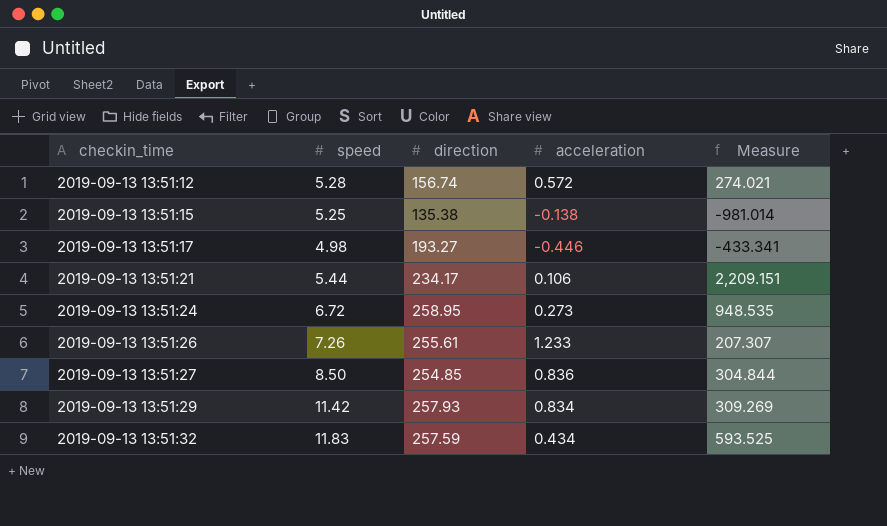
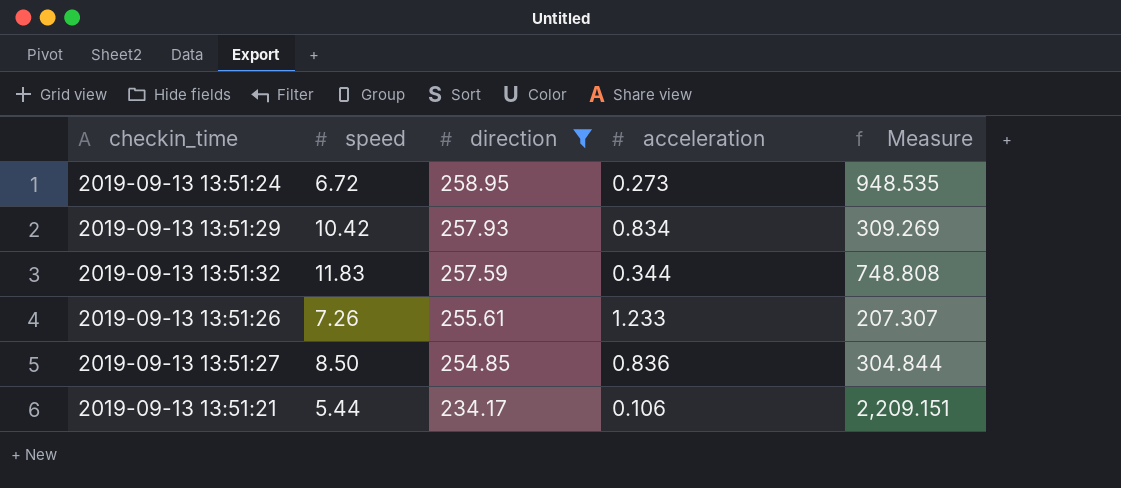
filter: none -> direction >= 234.17
row order: checkin_time ascending -> direction descending
2019-09-13 13:51:29 | speed: 11.42 -> 10.42
2019-09-13 13:51:32 | acceleration: 0.434 -> 0.344
2019-09-13 13:51:32 | Measure: 593.525 -> 748.808

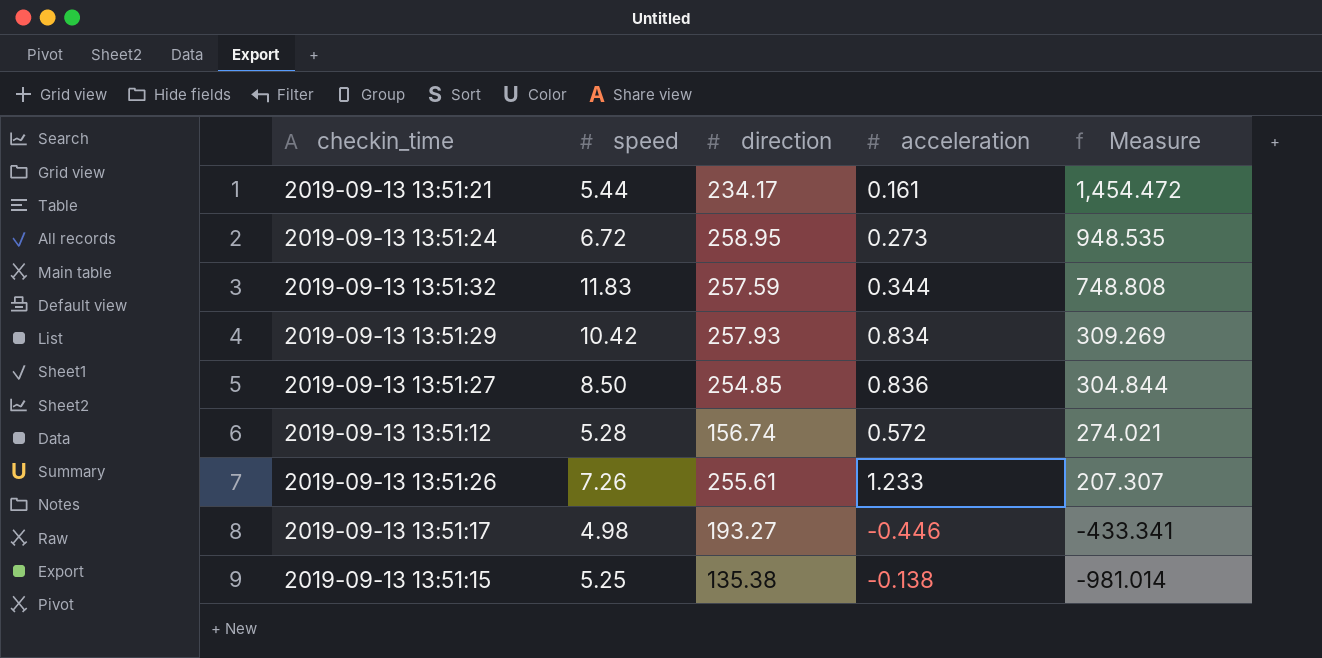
filter: direction >= 234.17 -> none
row order: direction descending -> Measure descending
2019-09-13 13:51:21 | acceleration: 0.106 -> 0.161
2019-09-13 13:51:21 | Measure: 2,209.151 -> 1,454.472

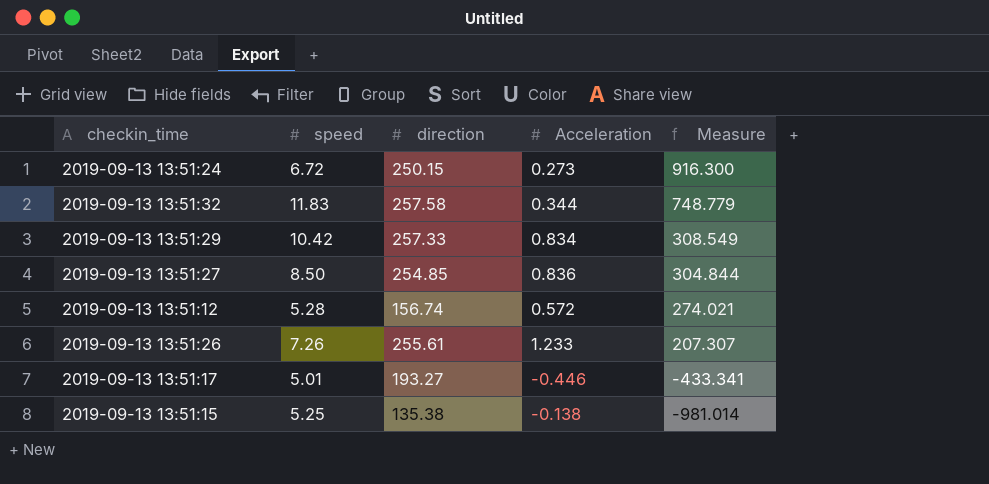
column name: acceleration -> Acceleration
row 2019-09-13 13:51:21: 5.44 | 234.17 | 0.161 | 1,454.472 -> none
2019-09-13 13:51:24 | direction: 258.95 -> 250.15
2019-09-13 13:51:24 | Measure: 948.535 -> 916.300
2019-09-13 13:51:32 | direction: 257.59 -> 257.58
2019-09-13 13:51:32 | Measure: 748.808 -> 748.779
2019-09-13 13:51:29 | direction: 257.93 -> 257.33
2019-09-13 13:51:29 | Measure: 309.269 -> 308.549
2019-09-13 13:51:17 | speed: 4.98 -> 5.01

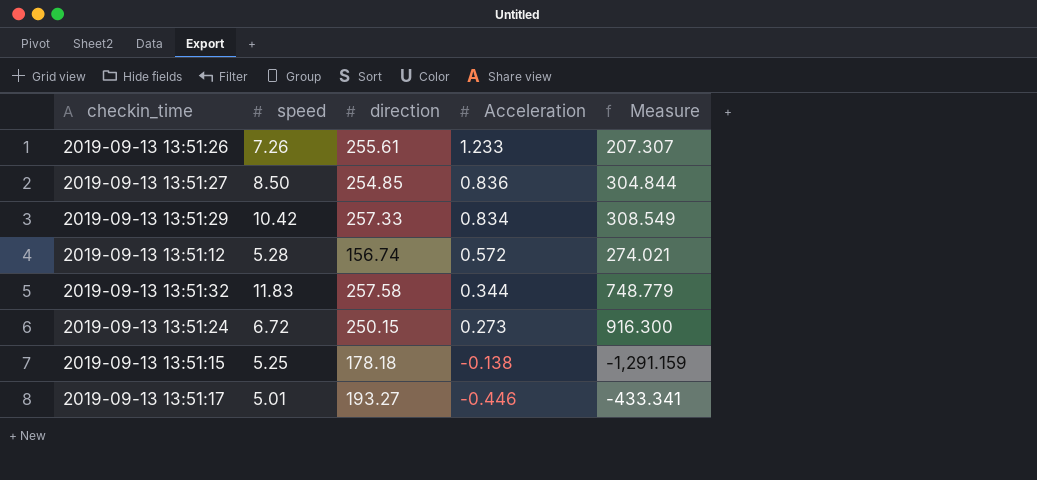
row order: Measure descending -> Acceleration descending
2019-09-13 13:51:15 | direction: 135.38 -> 178.18
2019-09-13 13:51:15 | Measure: -981.014 -> -1,291.159

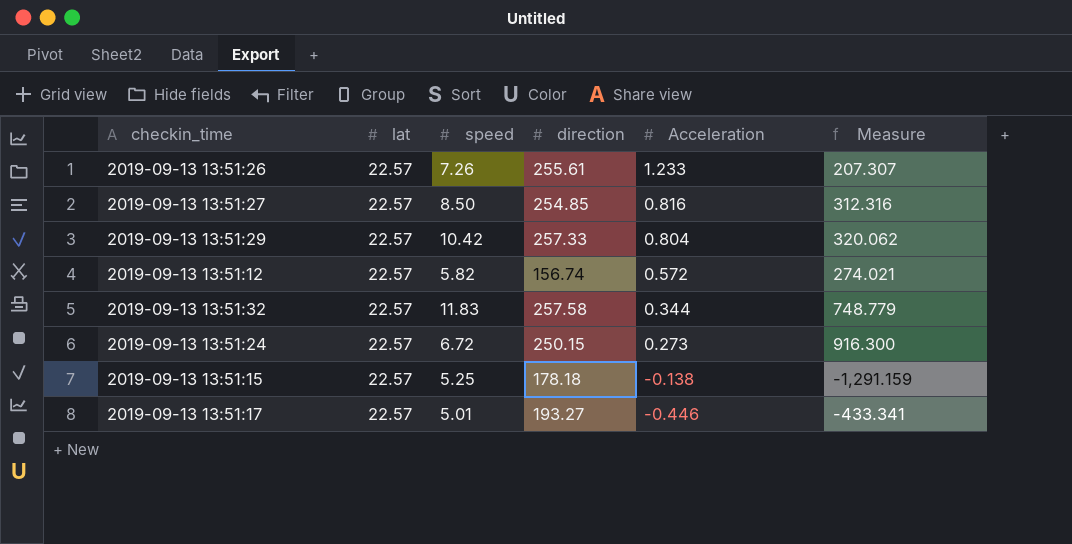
column lat | position: none -> 2
2019-09-13 13:51:27 | Acceleration: 0.836 -> 0.816
2019-09-13 13:51:27 | Measure: 304.844 -> 312.316
2019-09-13 13:51:29 | Acceleration: 0.834 -> 0.804
2019-09-13 13:51:29 | Measure: 308.549 -> 320.062
2019-09-13 13:51:12 | speed: 5.28 -> 5.82

